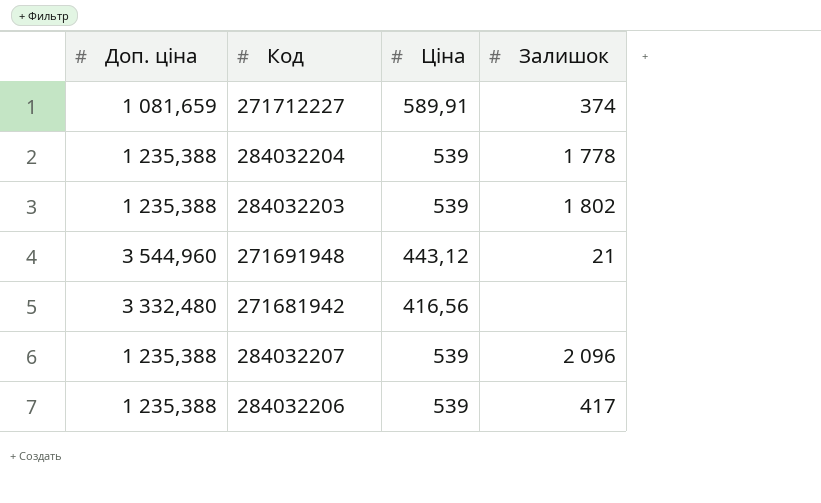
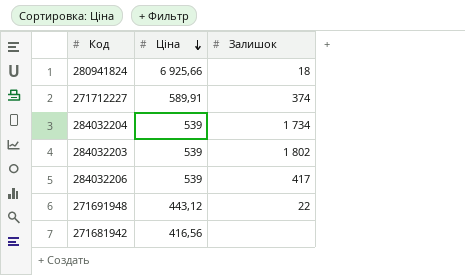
row order: none -> Ціна descending
column Доп. ціна | position: 1 -> none
row 284032207: 1 235,388 | 539 | 2 096 -> none
row 280941824: none -> 6 925,66 | 18
284032204 | Залишок: 1 778 -> 1 734
271691948 | Залишок: 21 -> 22

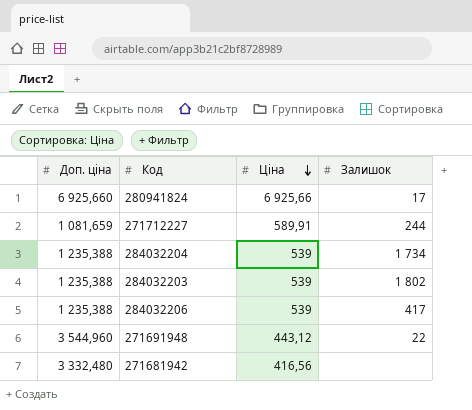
column Доп. ціна | position: none -> 1
280941824 | Залишок: 18 -> 17
271712227 | Залишок: 374 -> 244

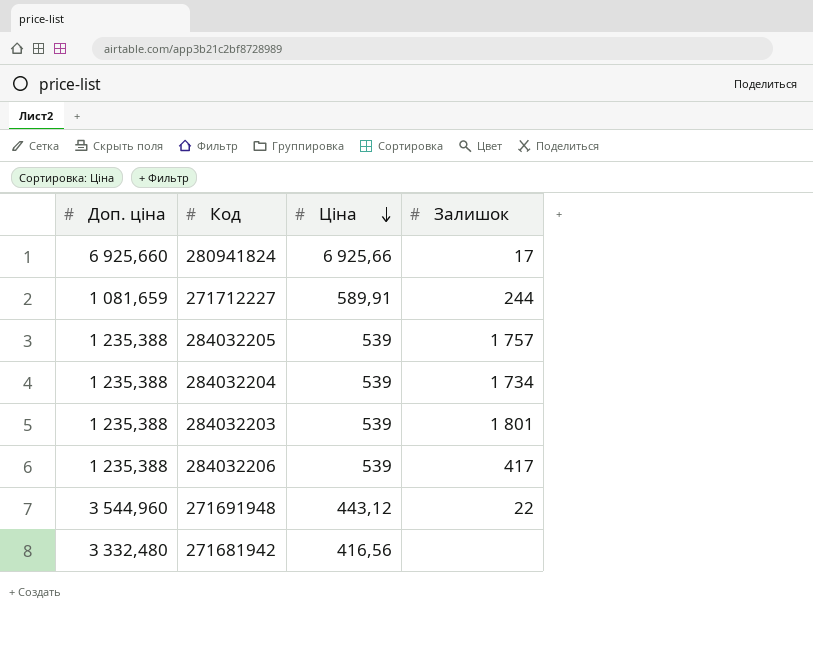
row 284032205: none -> 1 235,388 | 539 | 1 757
284032203 | Залишок: 1 802 -> 1 801

